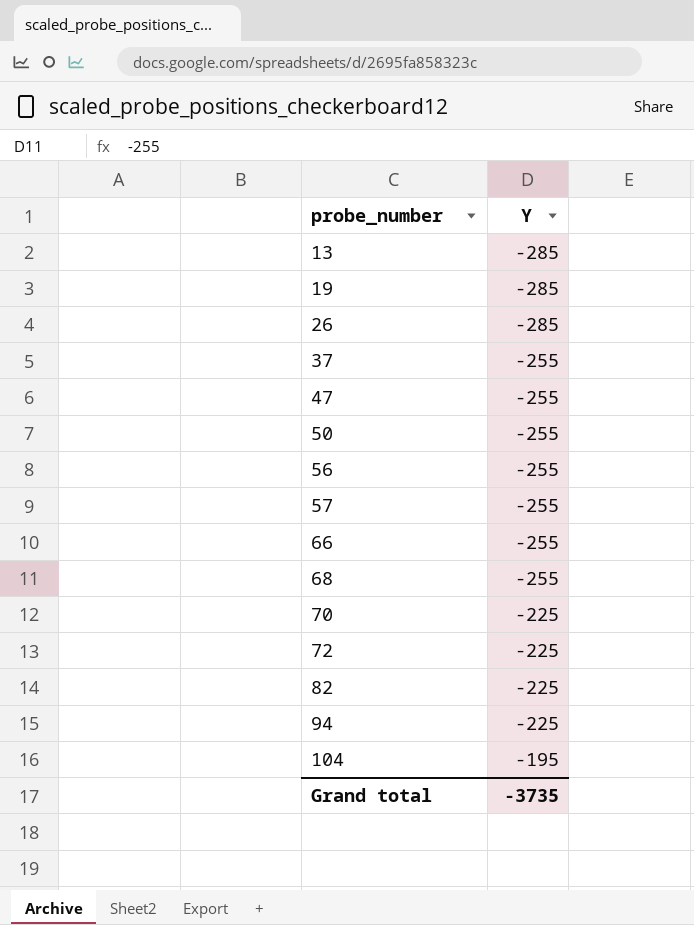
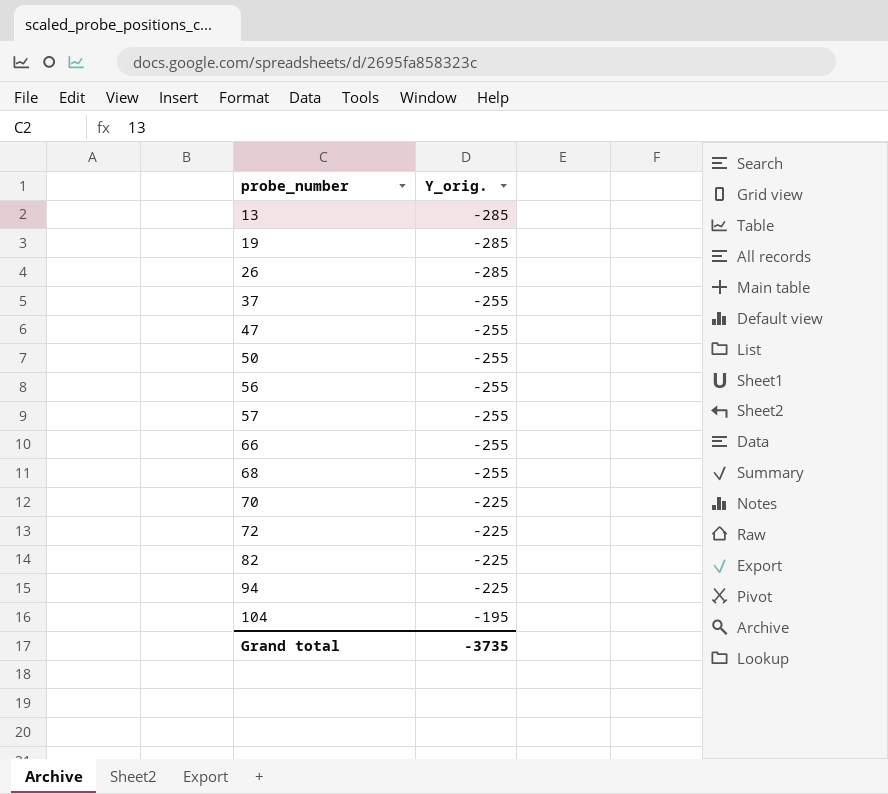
column name: Y -> Y_orig.

